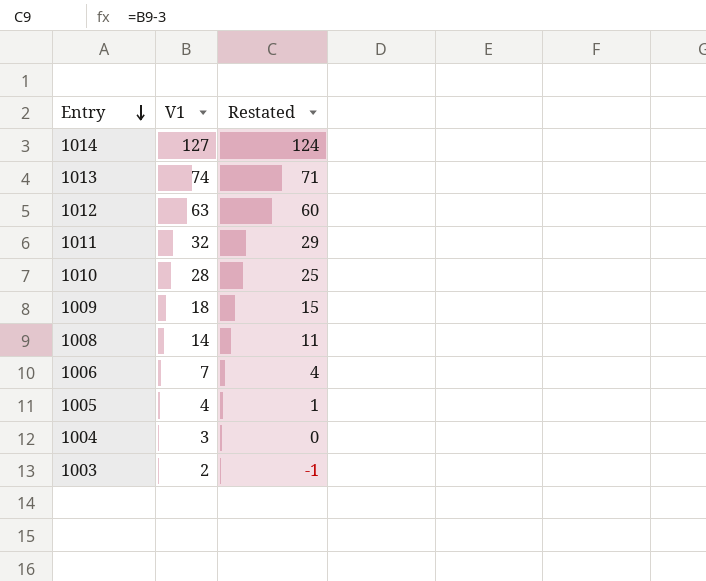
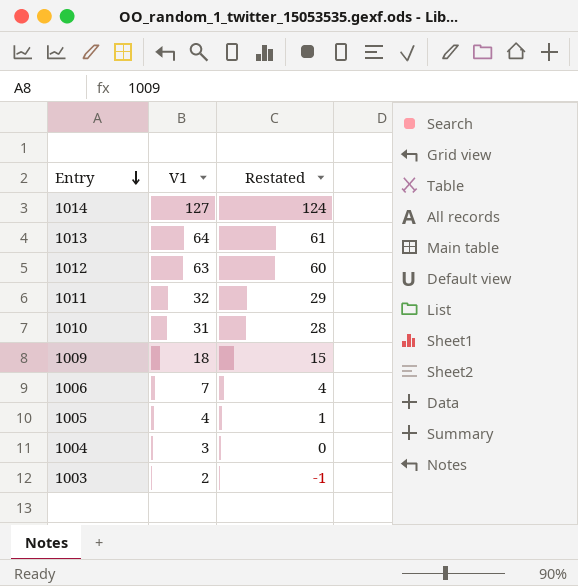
row 1008: 14 | 11 -> none
1013 | V1: 74 -> 64
1013 | Restated: 71 -> 61
1010 | V1: 28 -> 31
1010 | Restated: 25 -> 28

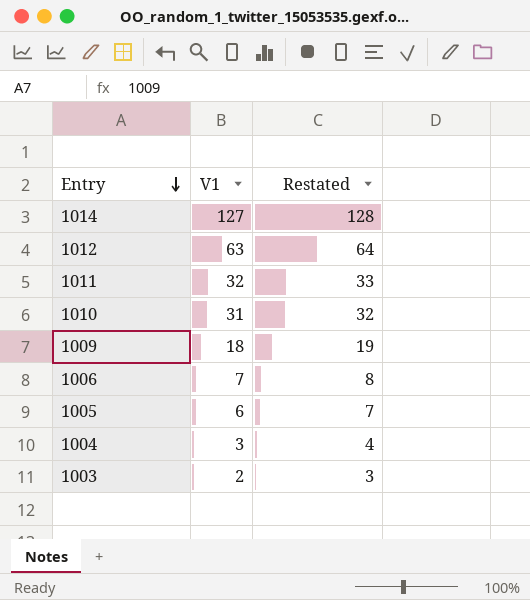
column Restated | formula: [V1] - 3 -> [V1] + 1
row 1013: 64 | 61 -> none
1005 | V1: 4 -> 6

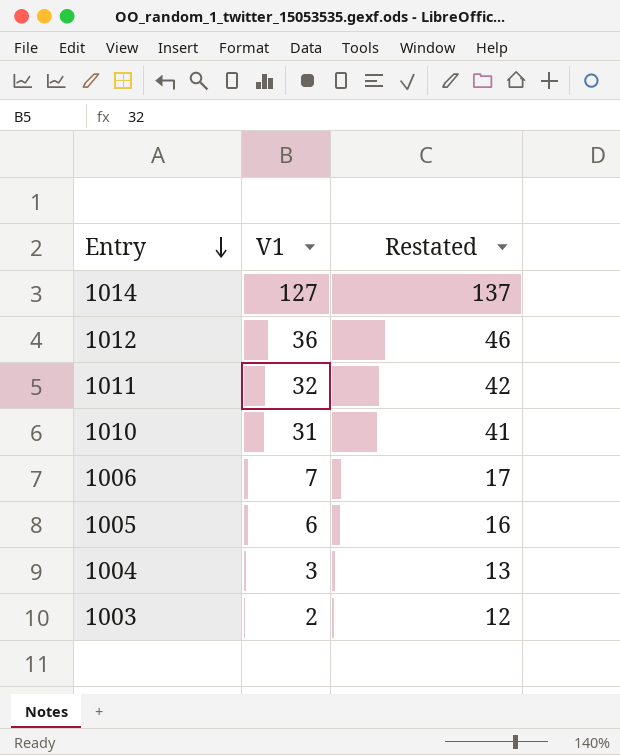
column Restated | formula: [V1] + 1 -> [V1] + 10
row 1009: 18 | 19 -> none
1012 | V1: 63 -> 36

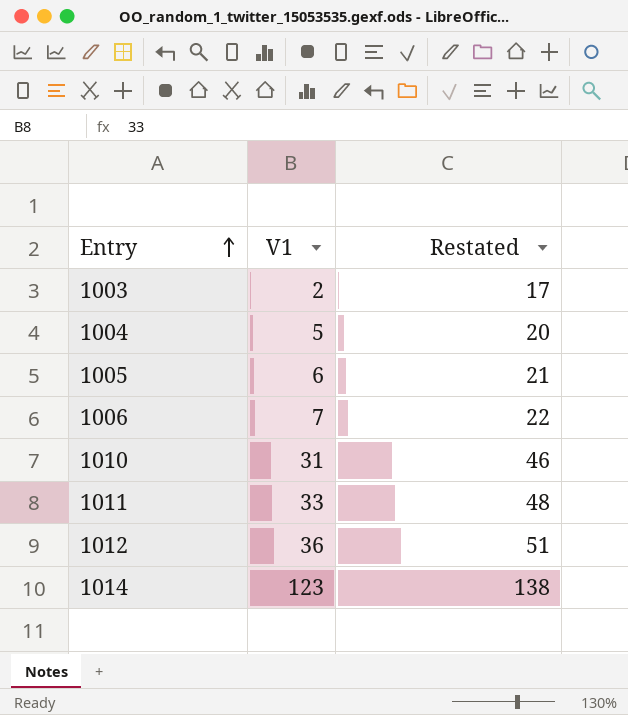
row order: Entry descending -> Entry ascending
column Restated | formula: [V1] + 10 -> [V1] + 15
1004 | V1: 3 -> 5
1011 | V1: 32 -> 33
1014 | V1: 127 -> 123

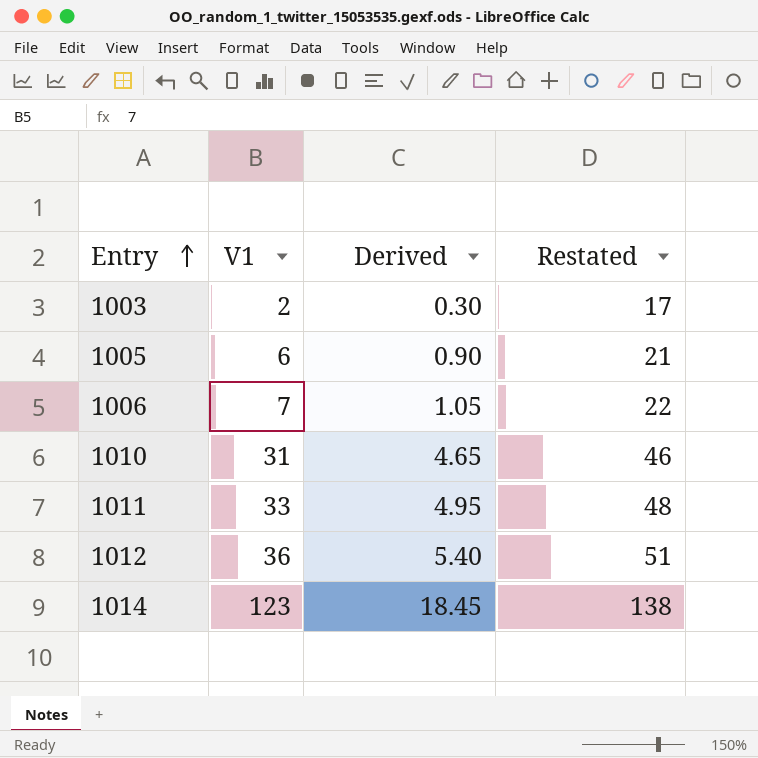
column Derived | formula: none -> [V1] * 0.15
row 1004: 5 | 20 -> none

